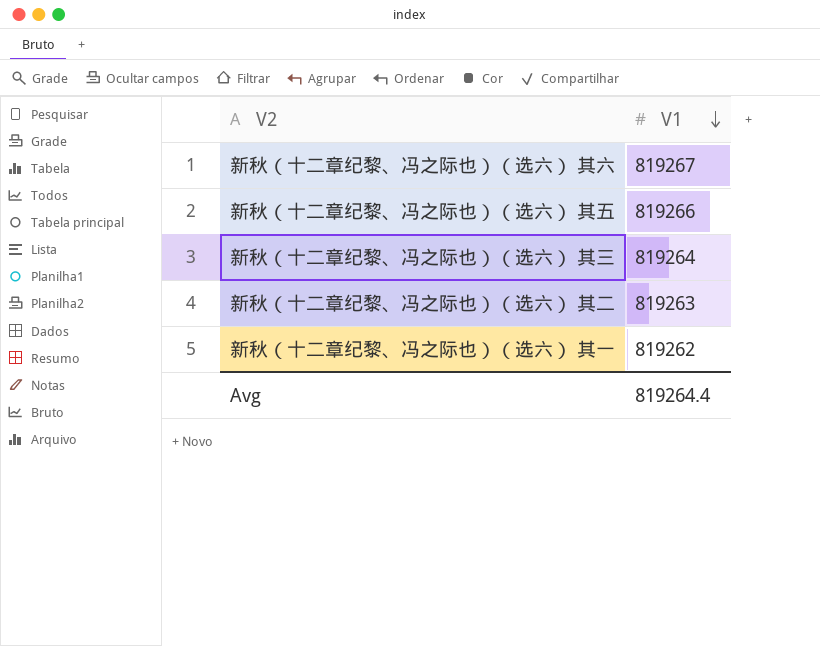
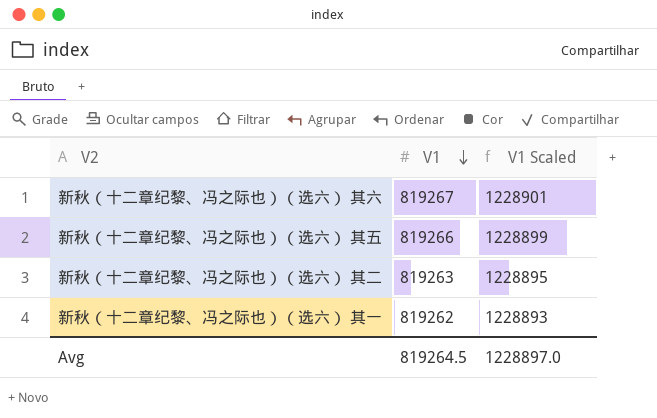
column V1 Scaled | formula: none -> [V1] * 1.5
row 新秋（十二章纪黎、冯之际也）（选六） 其三: 819264 -> none
Avg | V1: 819264.4 -> 819264.5

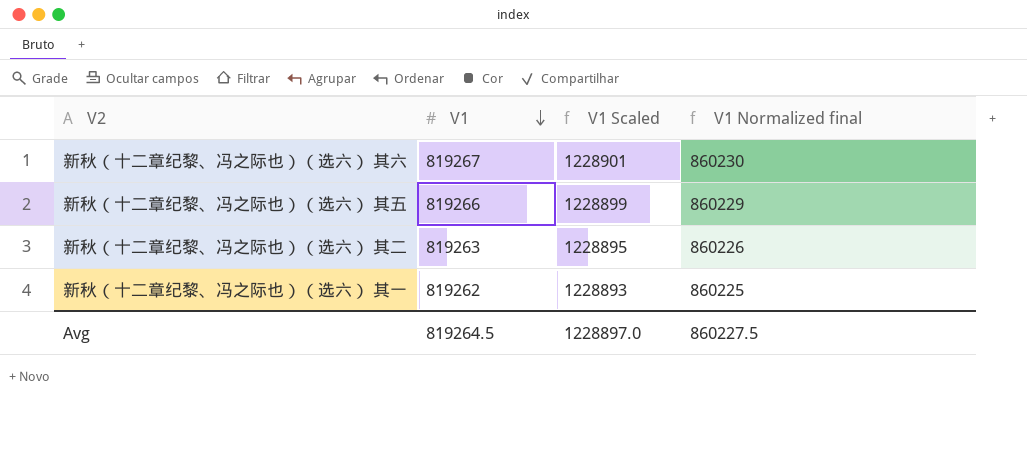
column V1 Normalized final | formula: none -> [V1] * 1.05

